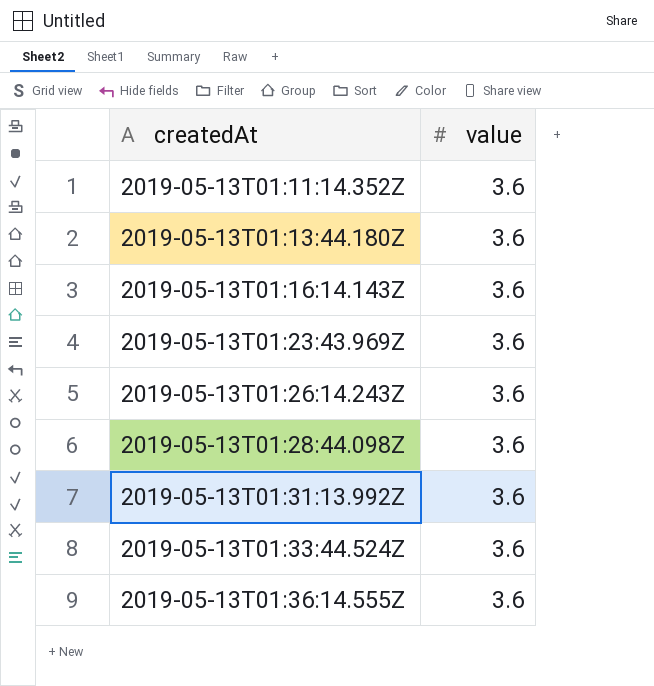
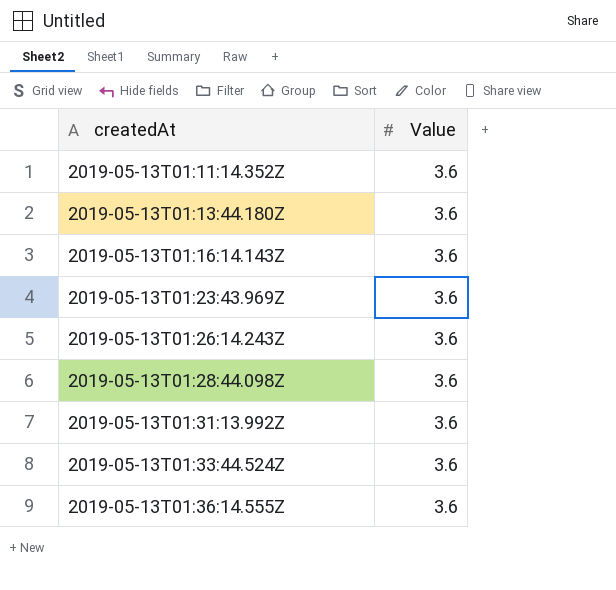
column name: value -> Value

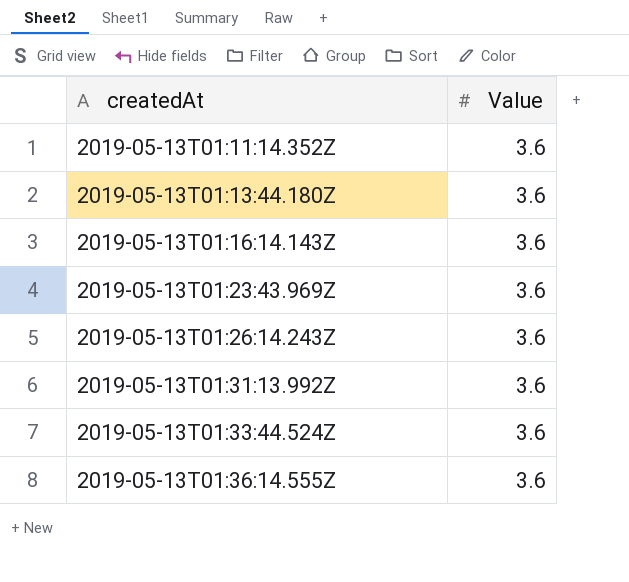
row 2019-05-13T01:28:44.098Z: 3.6 -> none

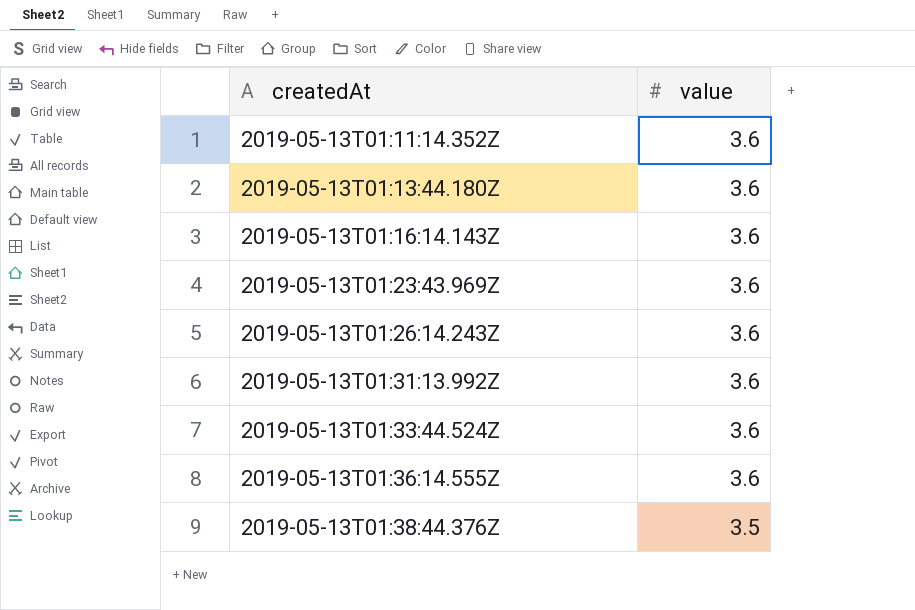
column name: Value -> value
row 2019-05-13T01:38:44.376Z: none -> 3.5

